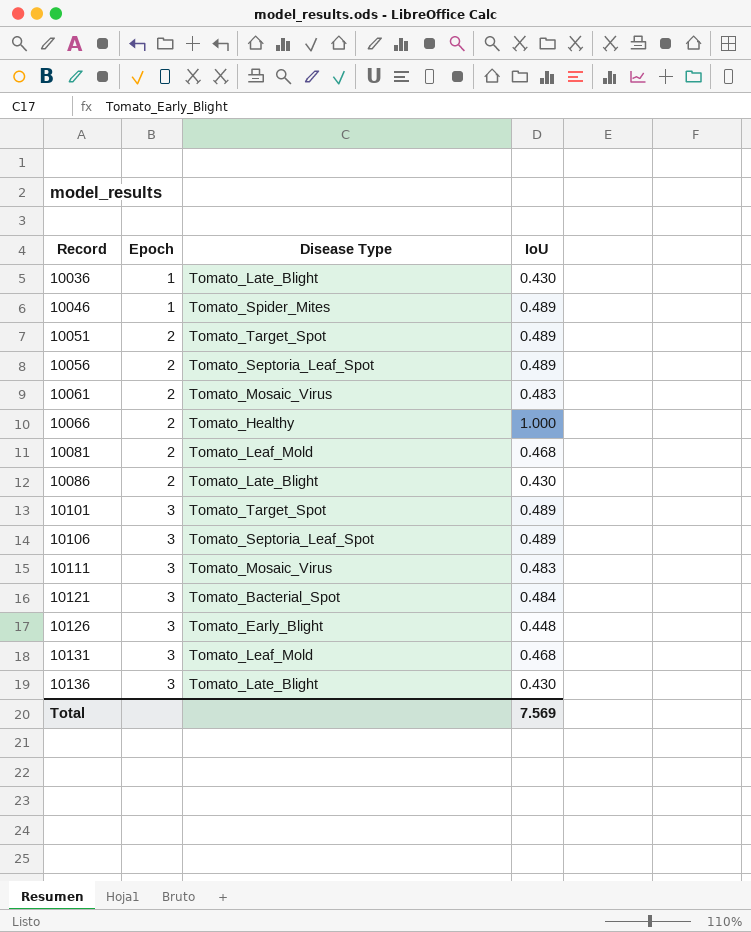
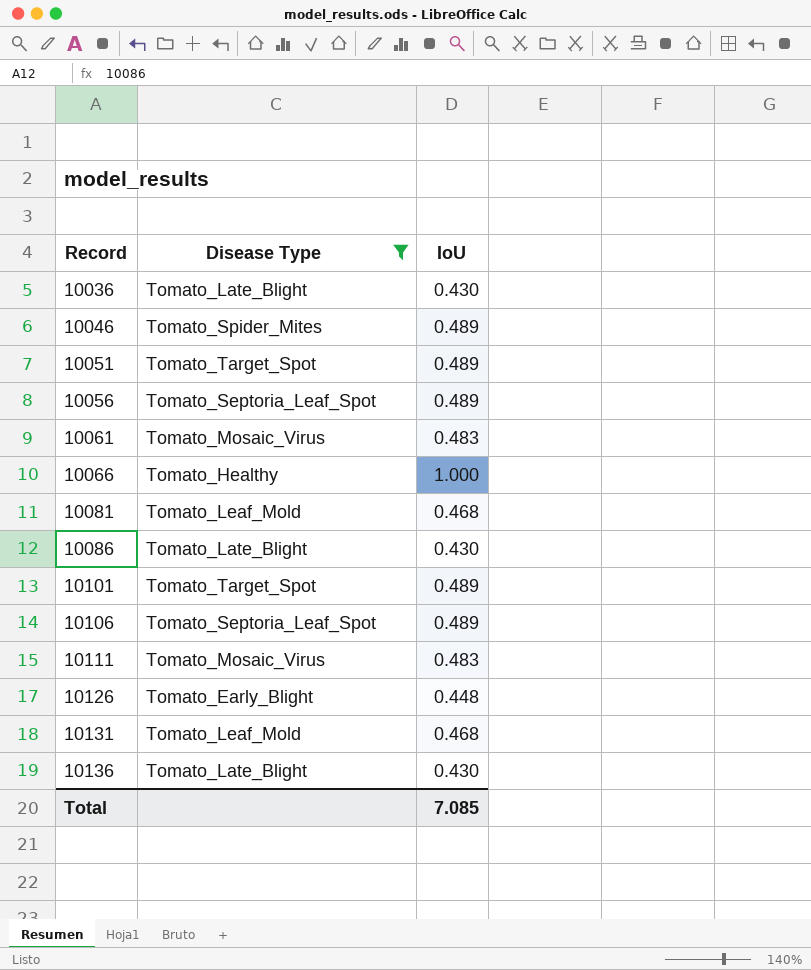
filter: none -> Disease Type != Tomato_Bacterial_Spot
column Epoch | position: 2 -> none
Total | IoU: 7.569 -> 7.085

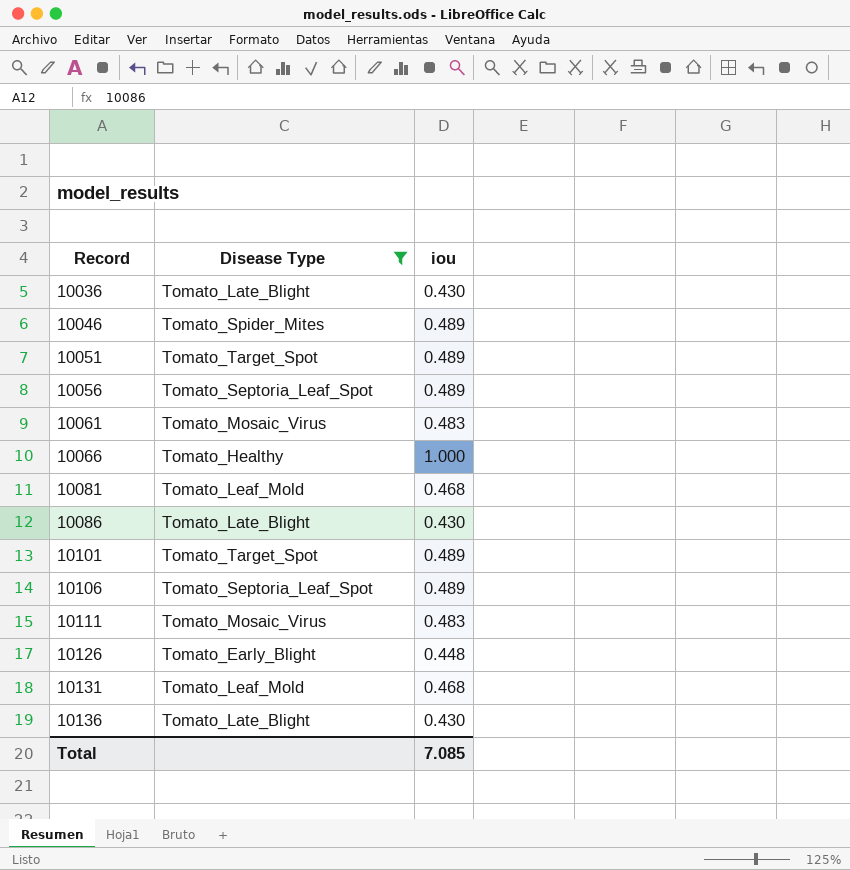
column name: IoU -> iou

